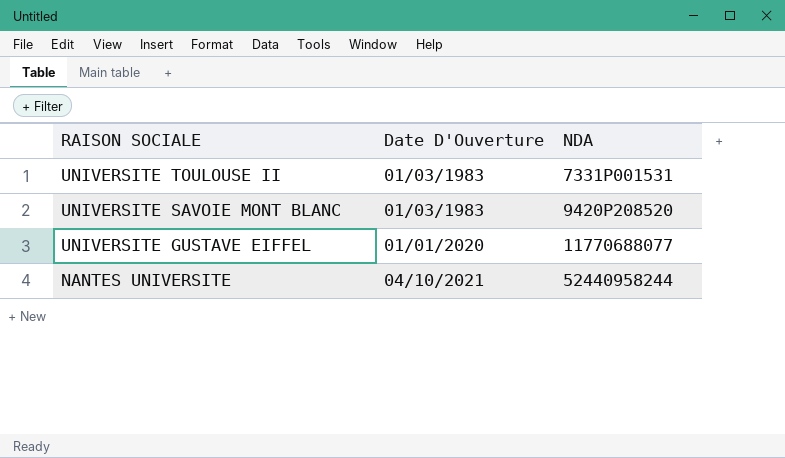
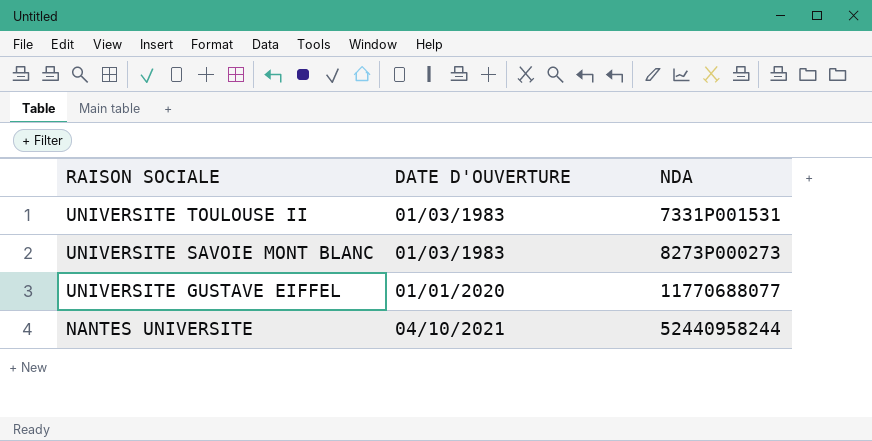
column name: Date D'Ouverture -> DATE D'OUVERTURE
UNIVERSITE SAVOIE MONT BLANC | NDA: 9420P208520 -> 8273P000273

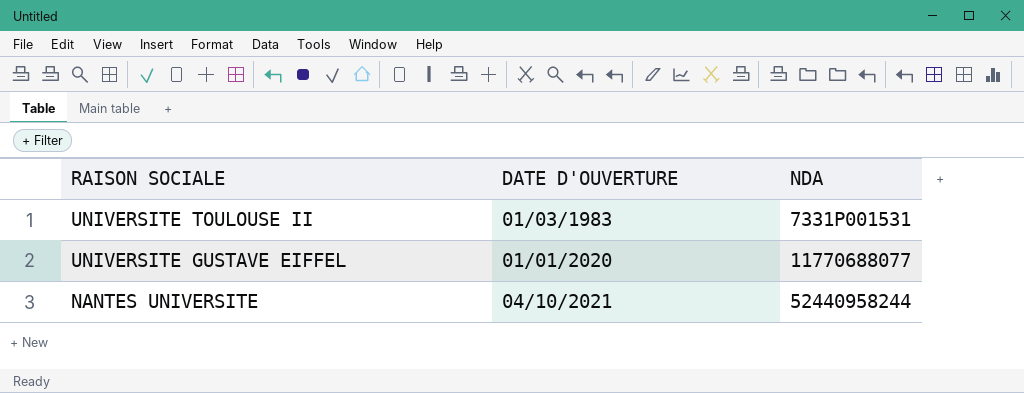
row UNIVERSITE SAVOIE MONT BLANC: 01/03/1983 | 8273P000273 -> none

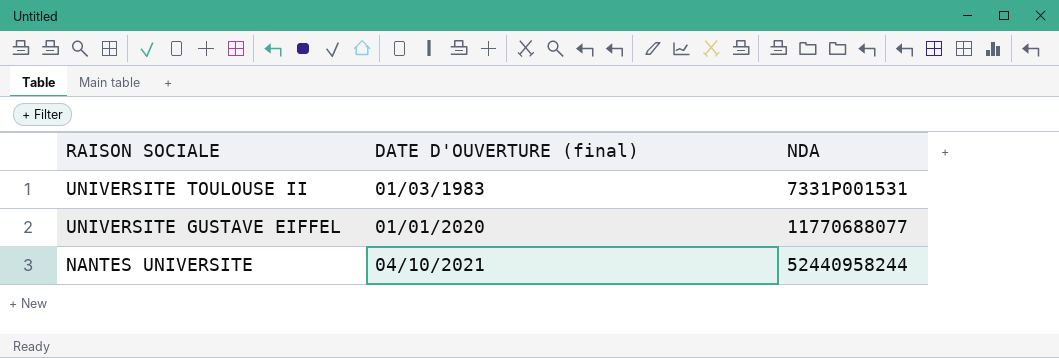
column name: DATE D'OUVERTURE -> DATE D'OUVERTURE (final)

